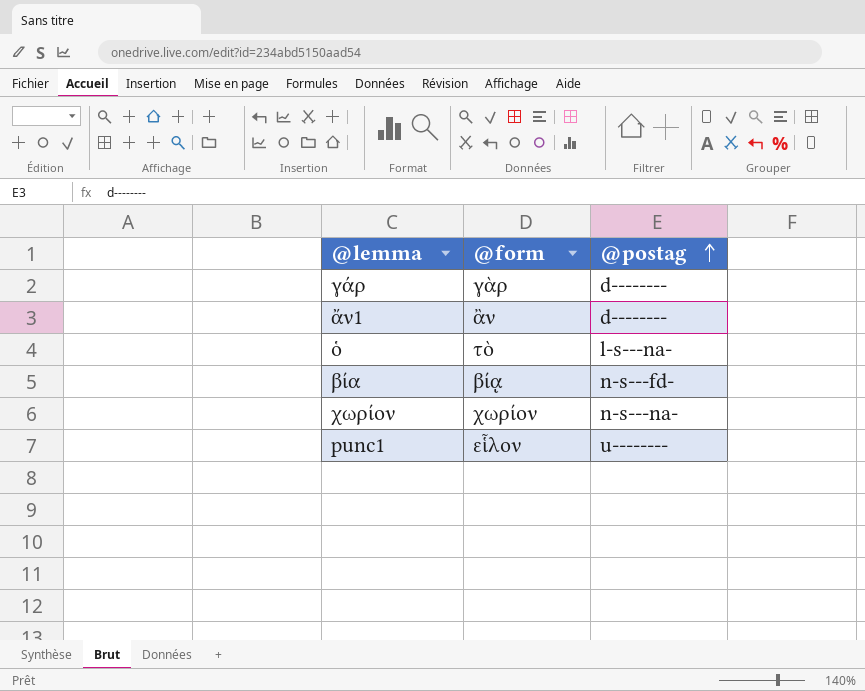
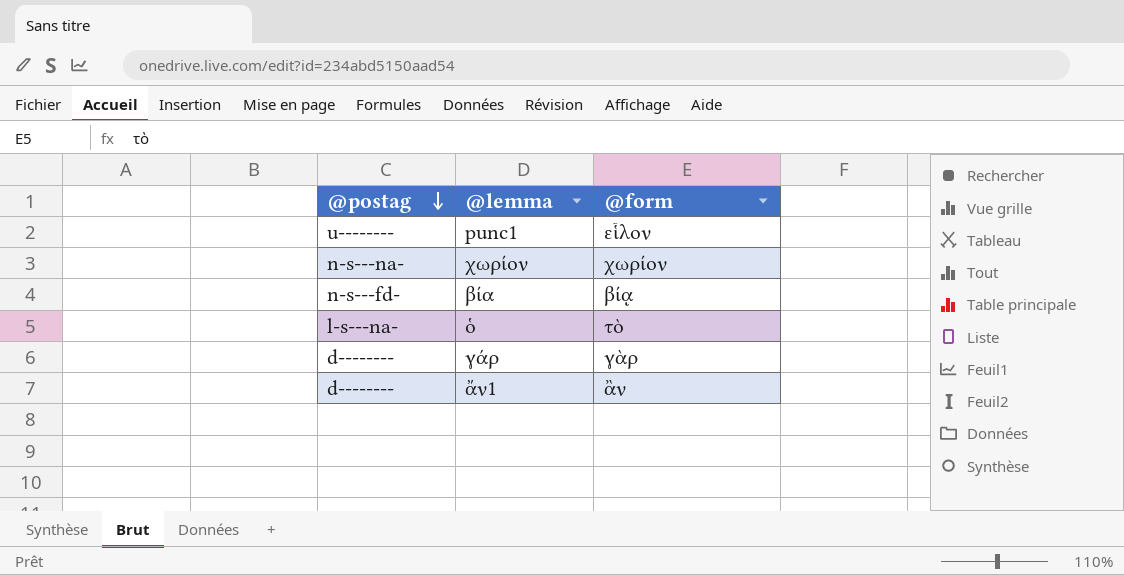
row order: @postag ascending -> @postag descending
column @postag | position: 3 -> 1

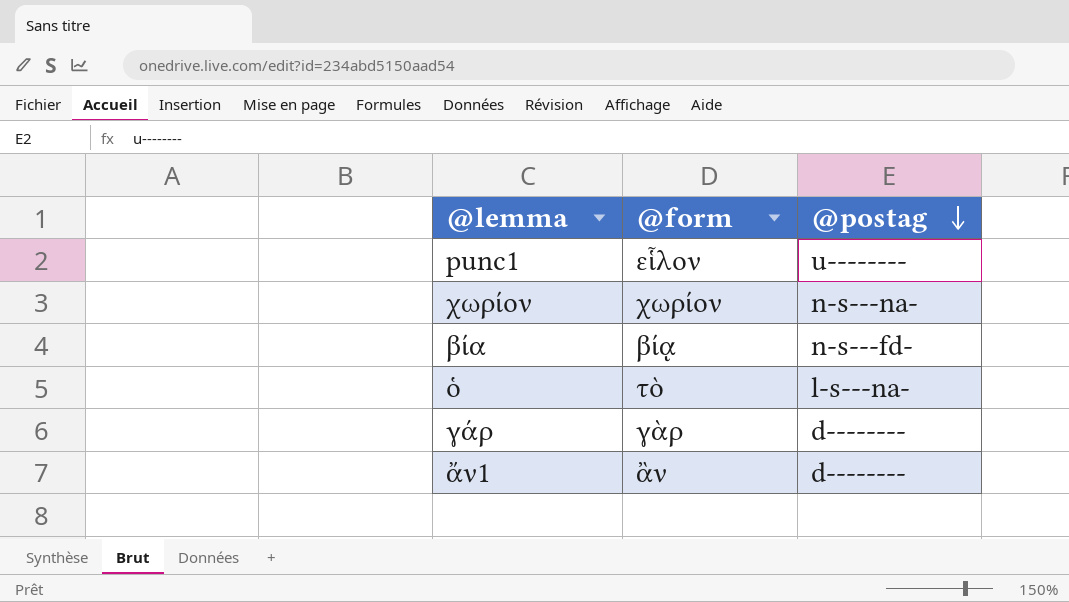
column @postag | position: 1 -> 3

